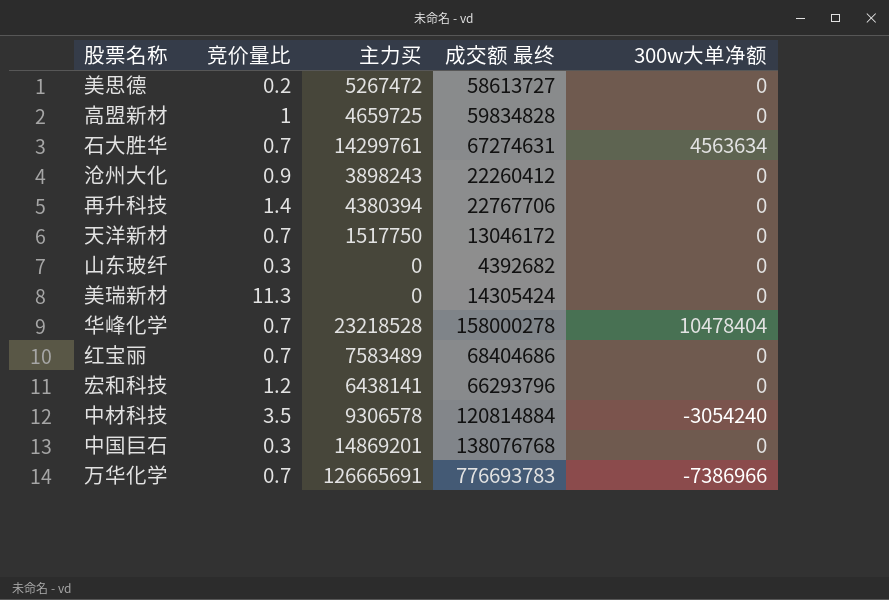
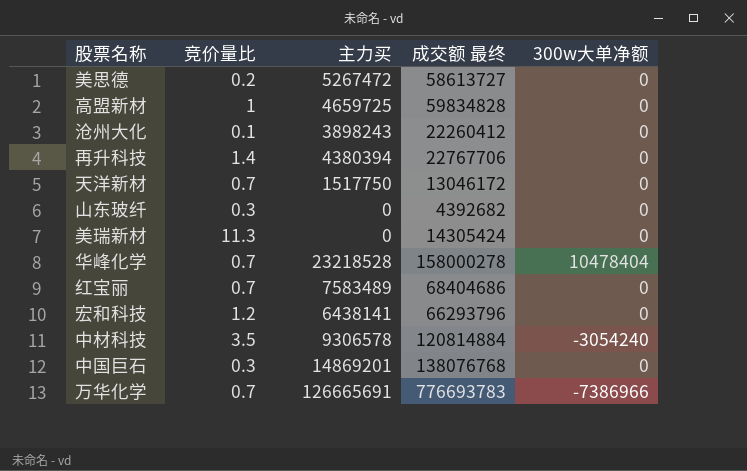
row 石大胜华: 0.7 | 14299761 | 67274631 | 4563634 -> none
沧州大化 | 竞价量比: 0.9 -> 0.1

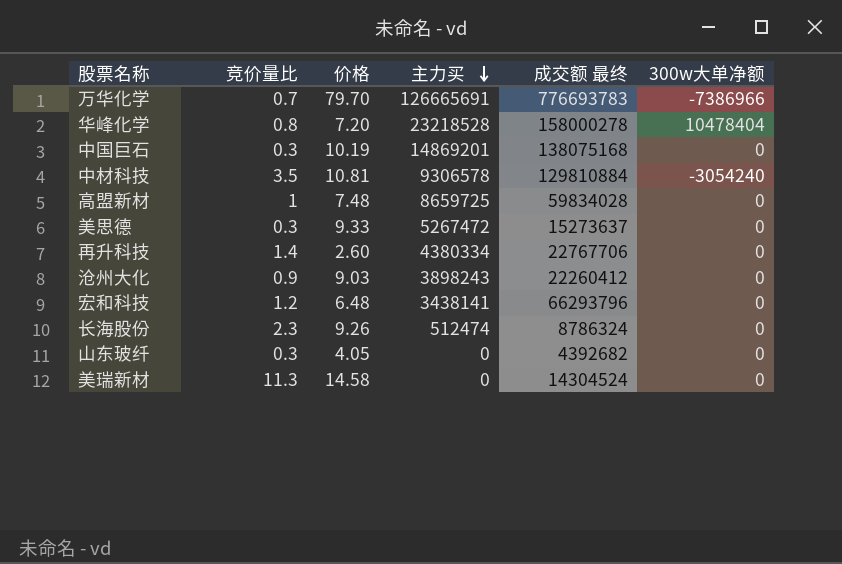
row order: none -> 主力买 descending
column 价格 | position: none -> 3
row 天洋新材: 0.7 | 1517750 | 13046172 | 0 -> none
row 红宝丽: 0.7 | 7583489 | 68404686 | 0 -> none
华峰化学 | 竞价量比: 0.7 -> 0.8
中国巨石 | 成交额 最终: 138076768 -> 138075168
中材科技 | 成交额 最终: 120814884 -> 129810884
高盟新材 | 主力买: 4659725 -> 8659725
高盟新材 | 成交额 最终: 59834828 -> 59834028
美思德 | 竞价量比: 0.2 -> 0.3
美思德 | 成交额 最终: 58613727 -> 15273637
再升科技 | 主力买: 4380394 -> 4380334
沧州大化 | 竞价量比: 0.1 -> 0.9
宏和科技 | 主力买: 6438141 -> 3438141
row 长海股份: none -> 2.3 | 9.26 | 512474 | 8786324 | 0
美瑞新材 | 成交额 最终: 14305424 -> 14304524

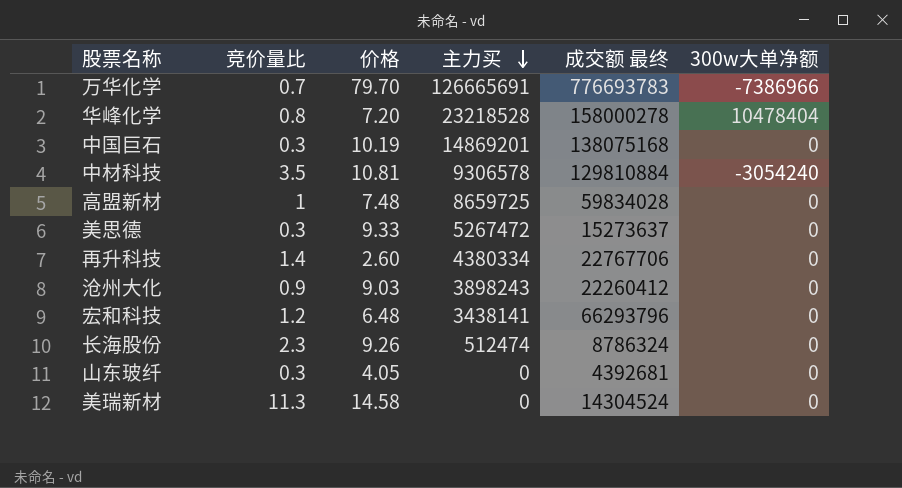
山东玻纤 | 成交额 最终: 4392682 -> 4392681

